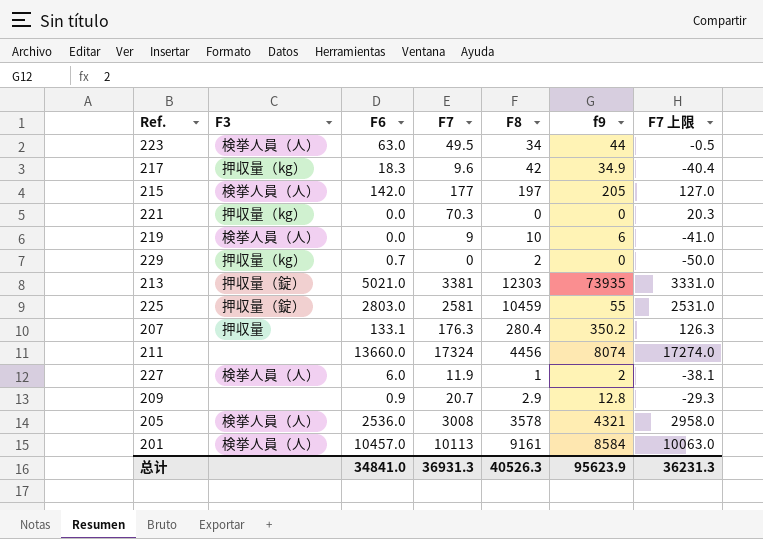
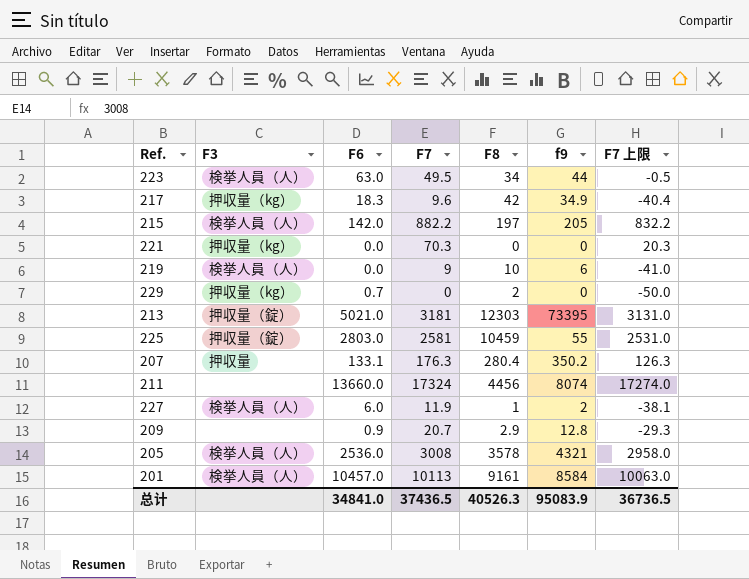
215 | F7: 177 -> 882.2
215 | F7 上限: 127.0 -> 832.2
213 | F7: 3381 -> 3181
213 | f9: 73935 -> 73395
213 | F7 上限: 3331.0 -> 3131.0
总计 | F7: 36931.3 -> 37436.5
总计 | f9: 95623.9 -> 95083.9
总计 | F7 上限: 36231.3 -> 36736.5

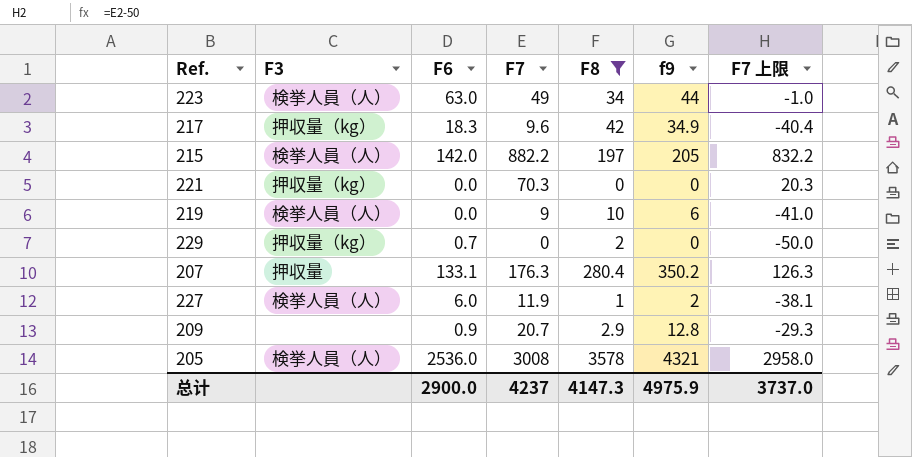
filter: none -> F8 <= 3578
223 | F7: 49.5 -> 49
223 | F7 上限: -0.5 -> -1.0
总计 | F6: 34841.0 -> 2900.0
总计 | F7: 37436.5 -> 4237
总计 | F8: 40526.3 -> 4147.3
总计 | f9: 95083.9 -> 4975.9
总计 | F7 上限: 36736.5 -> 3737.0

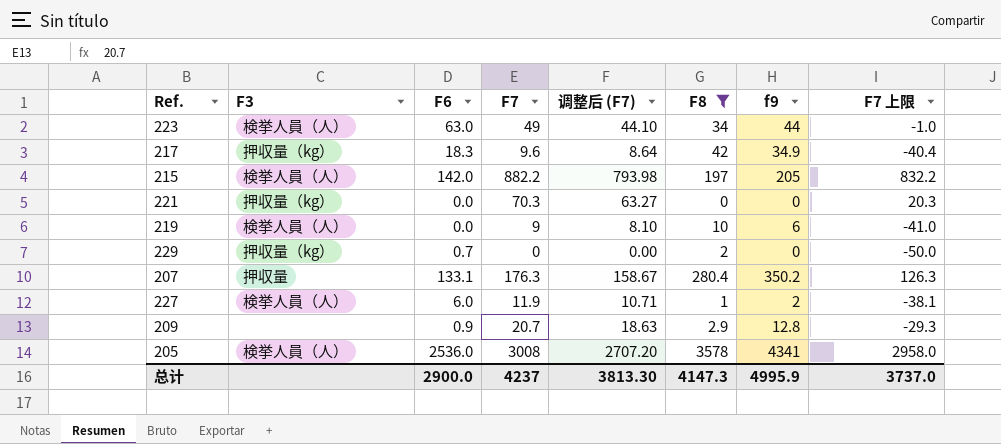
column 调整后 (F7) | formula: none -> [F7] * 0.9
205 | f9: 4321 -> 4341
总计 | f9: 4975.9 -> 4995.9

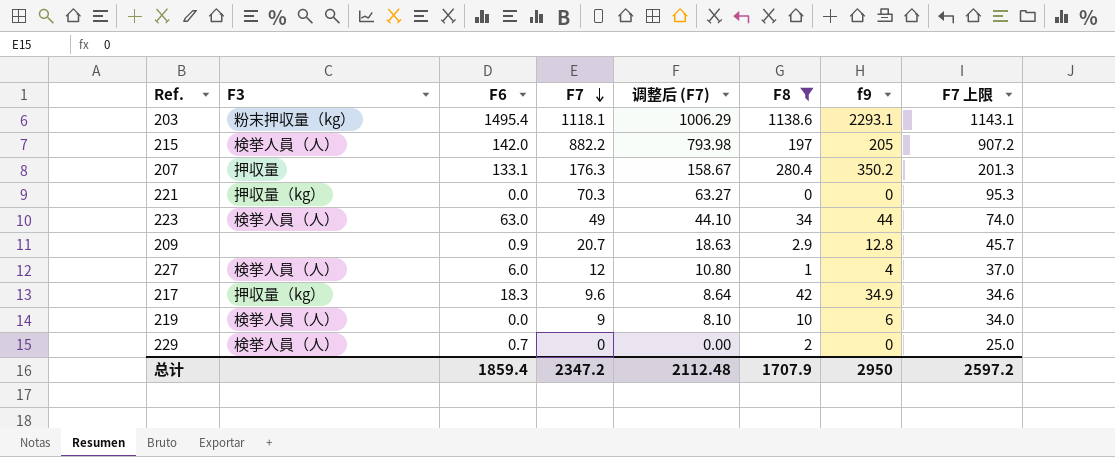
row order: none -> F7 descending
column F7 上限 | formula: [F7] - 50 -> [F7] + 25
row 205: 検挙人員（人） | 2536.0 | 3008 | 2707.20 | 3578 | 4341 | 2958.0 -> none
row 203: none -> 粉末押収量（kg） | 1495.4 | 1118.1 | 1006.29 | 1138.6 | 2293.1 | 1143.1
227 | F7: 11.9 -> 12
227 | 调整后 (F7): 10.71 -> 10.80
227 | f9: 2 -> 4
229 | F3: 押収量（kg） -> 検挙人員（人）
总计 | F6: 2900.0 -> 1859.4
总计 | F7: 4237 -> 2347.2
总计 | 调整后 (F7): 3813.30 -> 2112.48
总计 | F8: 4147.3 -> 1707.9
总计 | f9: 4995.9 -> 2950
总计 | F7 上限: 3737.0 -> 2597.2

